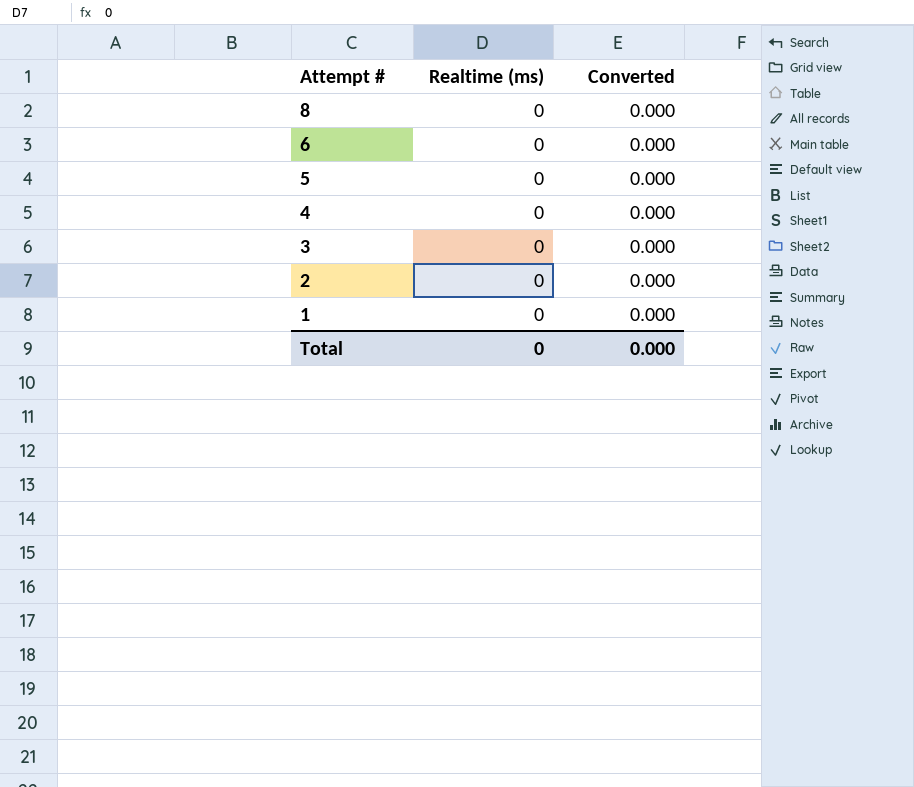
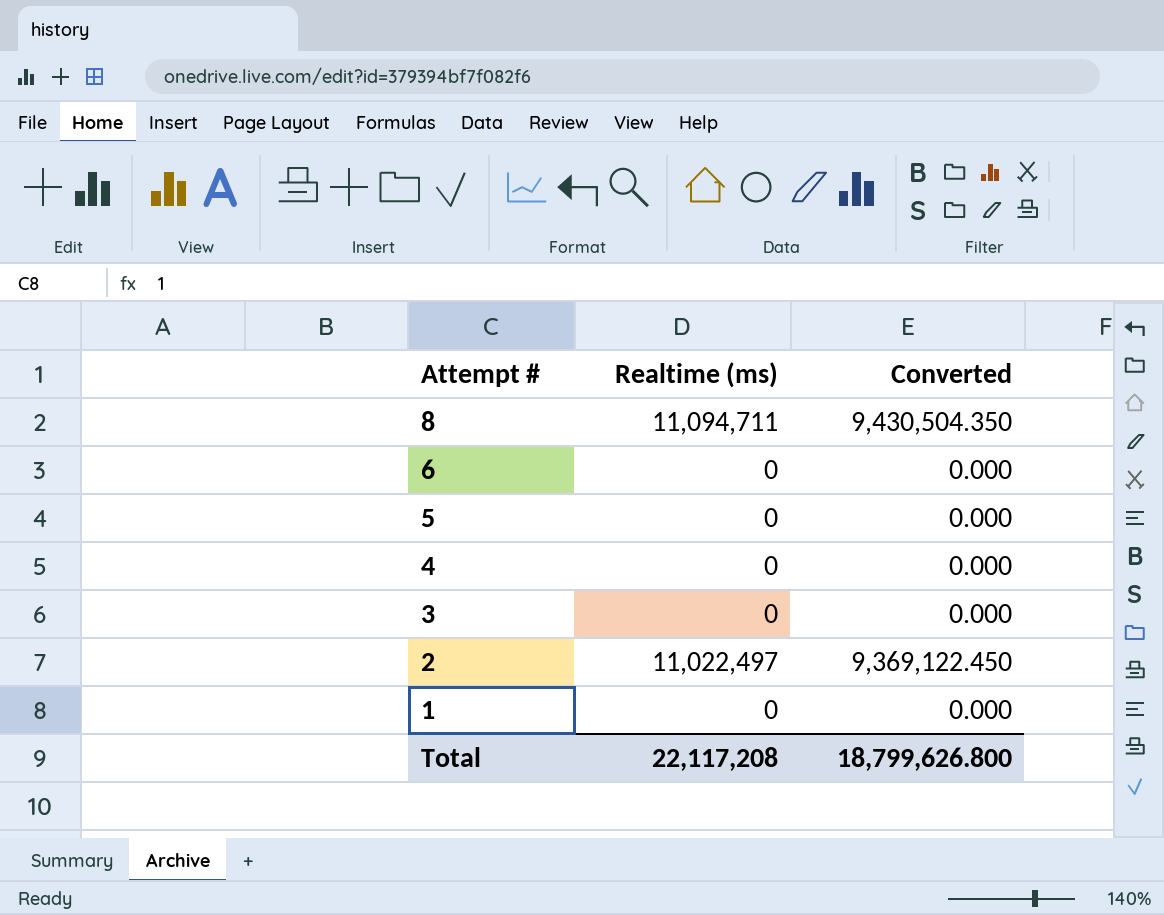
8 | Realtime (ms): 0 -> 11,094,711
8 | Converted: 0.000 -> 9,430,504.350
2 | Realtime (ms): 0 -> 11,022,497
2 | Converted: 0.000 -> 9,369,122.450
Total | Realtime (ms): 0 -> 22,117,208
Total | Converted: 0.000 -> 18,799,626.800

